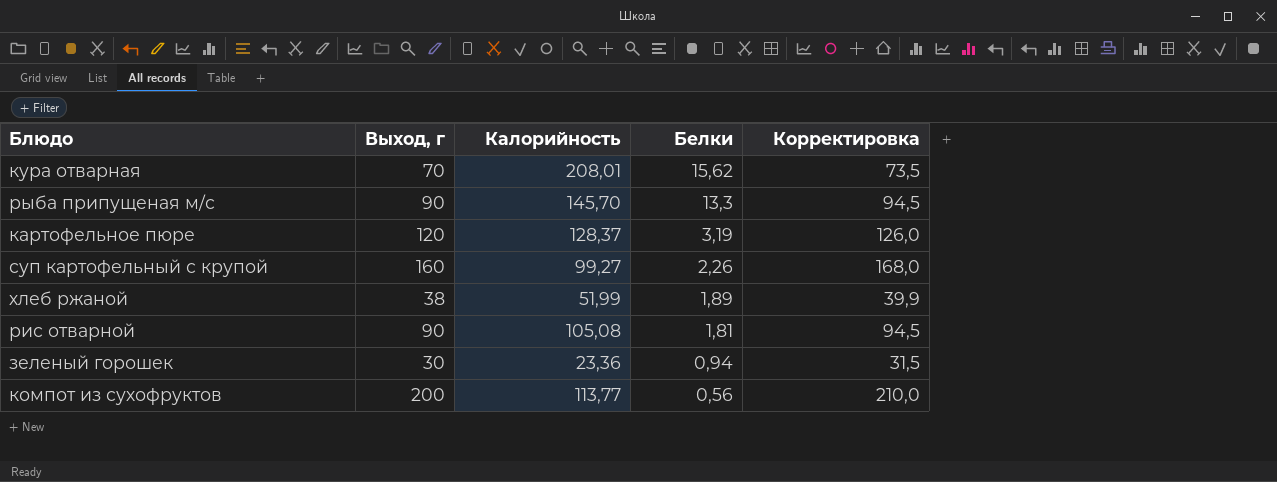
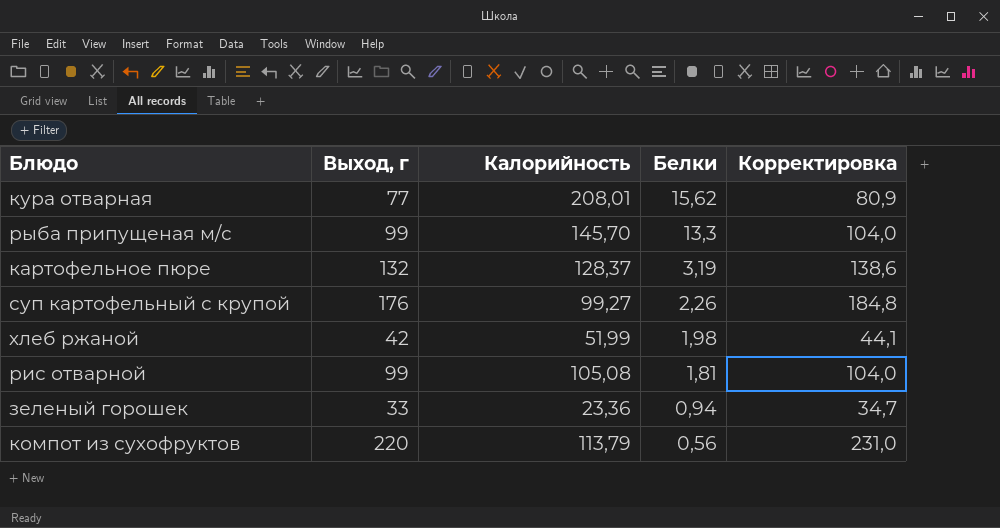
кура отварная | Выход, г: 70 -> 77
кура отварная | Корректировка: 73,5 -> 80,9
рыба припущеная м/с | Выход, г: 90 -> 99
рыба припущеная м/с | Корректировка: 94,5 -> 104,0
картофельное пюре | Выход, г: 120 -> 132
картофельное пюре | Корректировка: 126,0 -> 138,6
суп картофельный с крупой | Выход, г: 160 -> 176
суп картофельный с крупой | Корректировка: 168,0 -> 184,8
хлеб ржаной | Выход, г: 38 -> 42
хлеб ржаной | Белки: 1,89 -> 1,98
хлеб ржаной | Корректировка: 39,9 -> 44,1
рис отварной | Выход, г: 90 -> 99
рис отварной | Корректировка: 94,5 -> 104,0
зеленый горошек | Выход, г: 30 -> 33
зеленый горошек | Корректировка: 31,5 -> 34,7
компот из сухофруктов | Выход, г: 200 -> 220
компот из сухофруктов | Калорийность: 113,77 -> 113,79
компот из сухофруктов | Корректировка: 210,0 -> 231,0

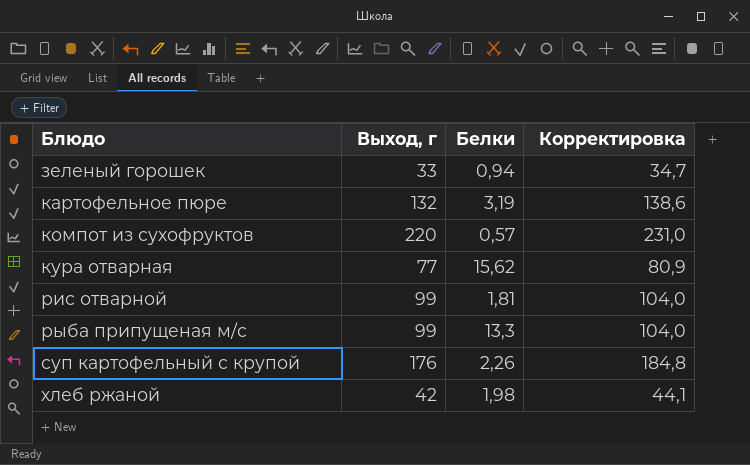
row order: Белки descending -> Блюдо ascending
column Калорийность | position: 3 -> none
компот из сухофруктов | Белки: 0,56 -> 0,57

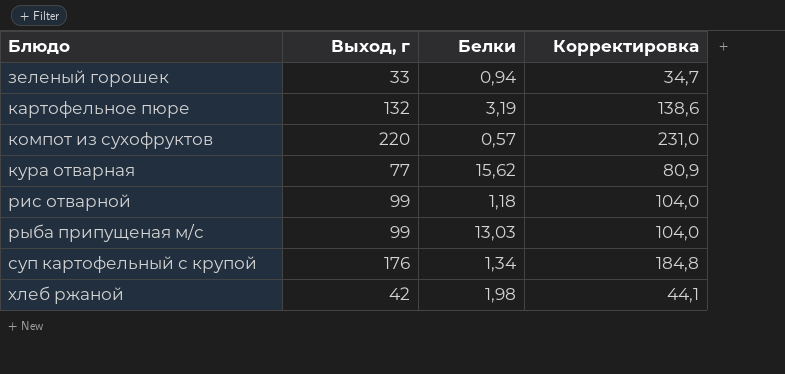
рис отварной | Белки: 1,81 -> 1,18
рыба припущеная м/с | Белки: 13,3 -> 13,03
суп картофельный с крупой | Белки: 2,26 -> 1,34

